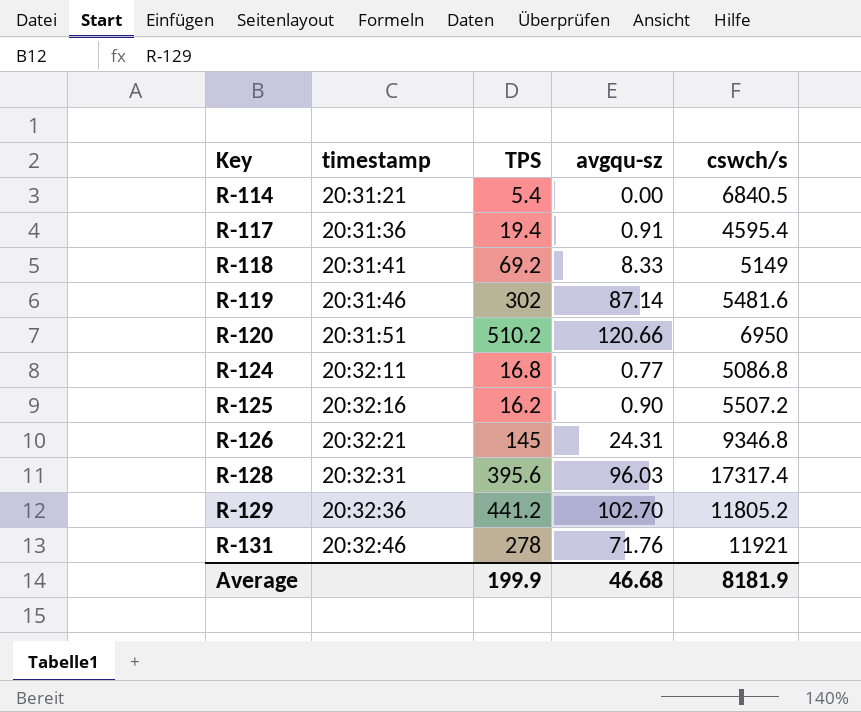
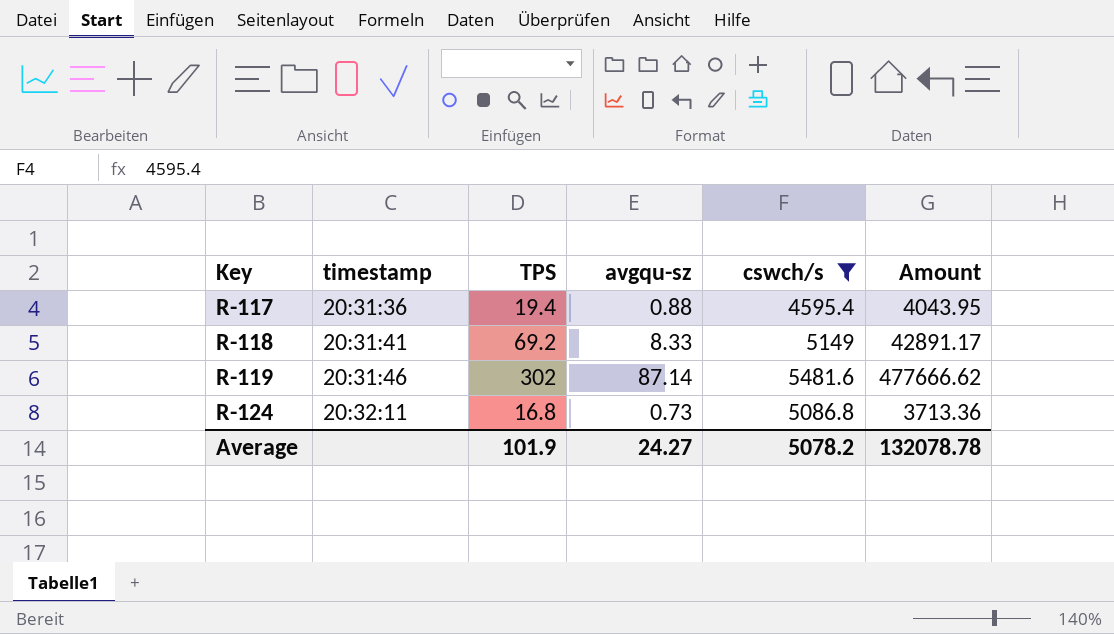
filter: none -> cswch/s <= 5481.6
column Amount | formula: none -> [avgqu-sz] * [cswch/s]
R-117 | avgqu-sz: 0.91 -> 0.88
R-124 | avgqu-sz: 0.77 -> 0.73
Average | TPS: 199.9 -> 101.9
Average | avgqu-sz: 46.68 -> 24.27
Average | cswch/s: 8181.9 -> 5078.2

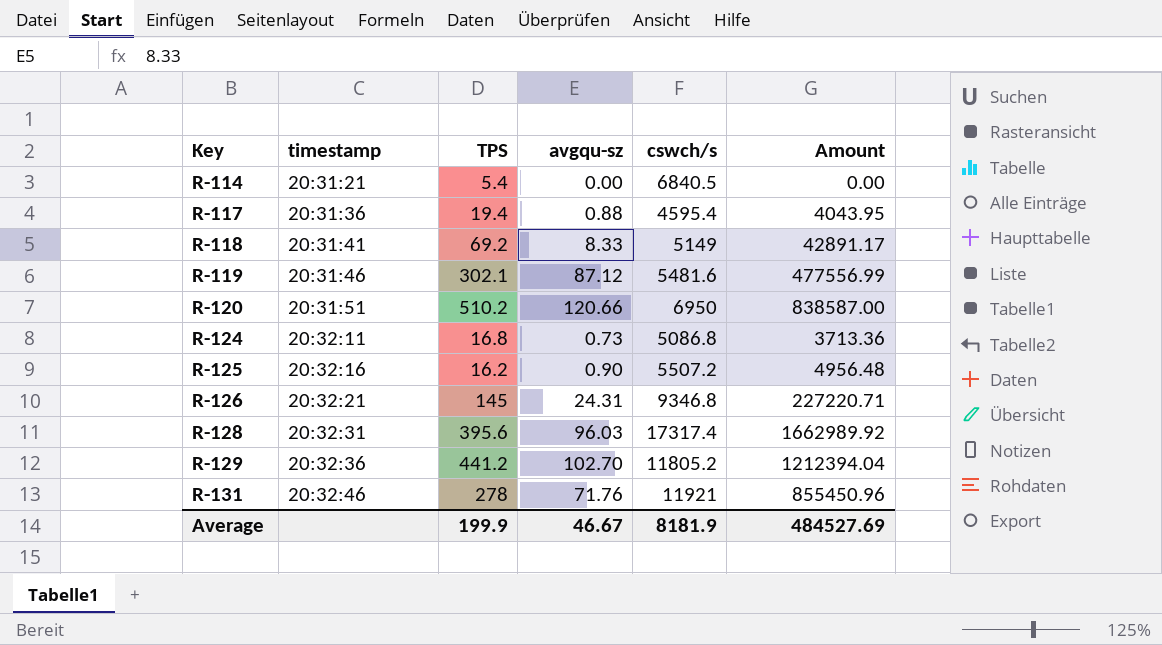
filter: cswch/s <= 5481.6 -> none
R-119 | TPS: 302 -> 302.1
R-119 | avgqu-sz: 87.14 -> 87.12
R-119 | Amount: 477666.62 -> 477556.99
Average | TPS: 101.9 -> 199.9
Average | avgqu-sz: 24.27 -> 46.67
Average | cswch/s: 5078.2 -> 8181.9
Average | Amount: 132078.78 -> 484527.69

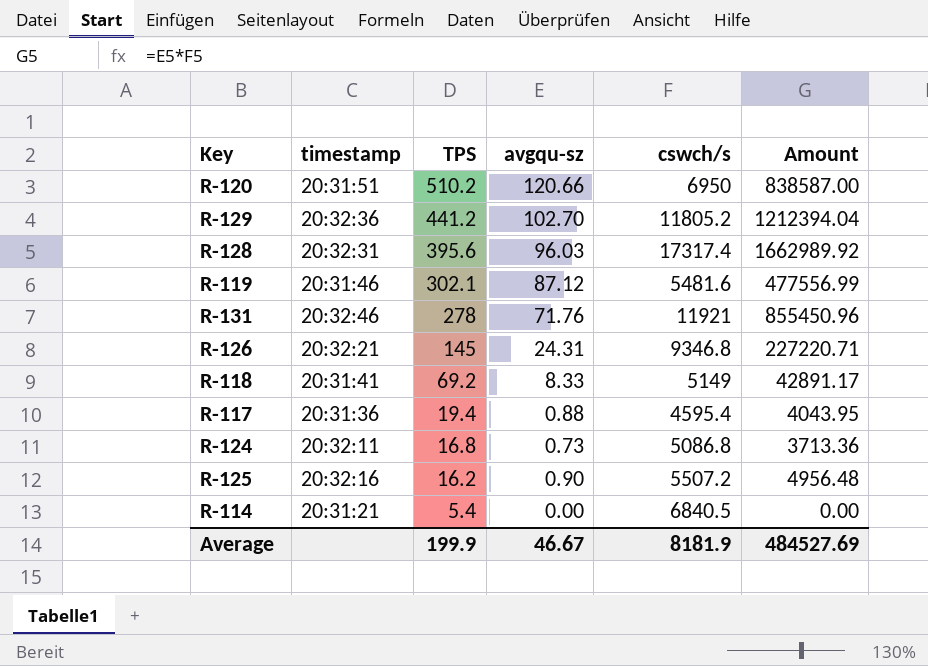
row order: Key ascending -> TPS descending

